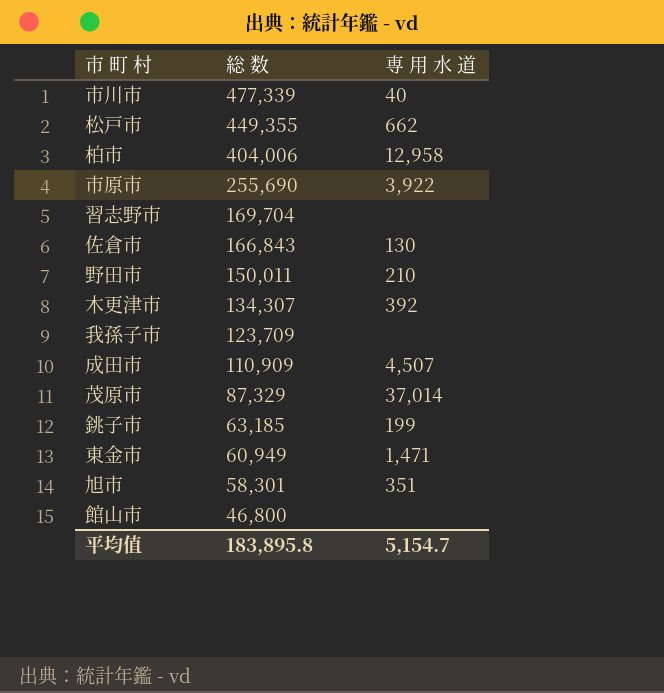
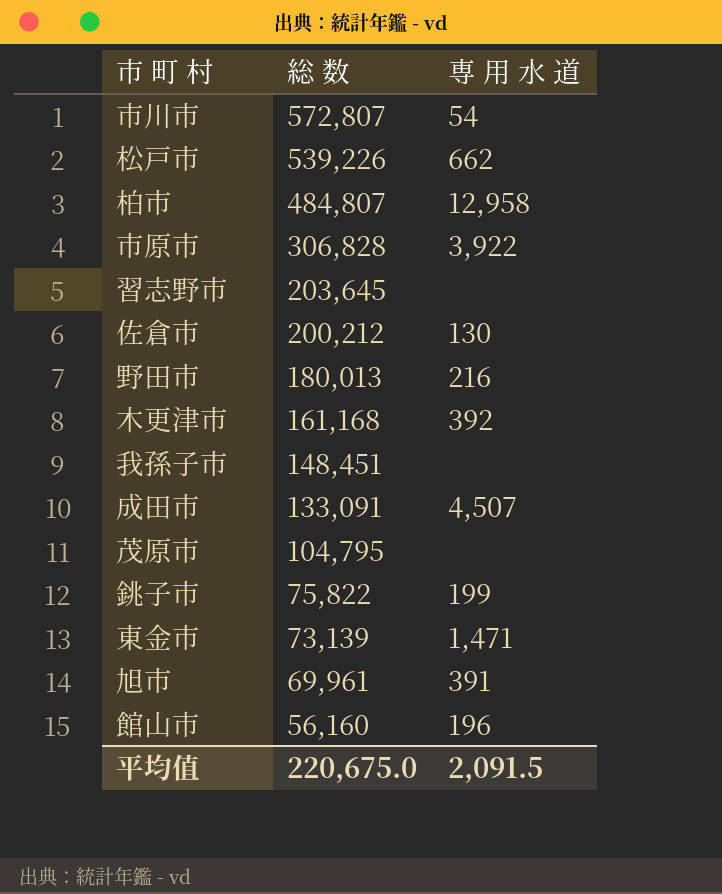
市川市 | 総 数: 477,339 -> 572,807
市川市 | 専 用 水 道: 40 -> 54
松戸市 | 総 数: 449,355 -> 539,226
柏市 | 総 数: 404,006 -> 484,807
市原市 | 総 数: 255,690 -> 306,828
習志野市 | 総 数: 169,704 -> 203,645
佐倉市 | 総 数: 166,843 -> 200,212
野田市 | 総 数: 150,011 -> 180,013
野田市 | 専 用 水 道: 210 -> 216
木更津市 | 総 数: 134,307 -> 161,168
我孫子市 | 総 数: 123,709 -> 148,451
成田市 | 総 数: 110,909 -> 133,091
茂原市 | 総 数: 87,329 -> 104,795
茂原市 | 専 用 水 道: 37,014 -> none
銚子市 | 総 数: 63,185 -> 75,822
東金市 | 総 数: 60,949 -> 73,139
旭市 | 総 数: 58,301 -> 69,961
旭市 | 専 用 水 道: 351 -> 391
館山市 | 総 数: 46,800 -> 56,160
館山市 | 専 用 水 道: none -> 196
平均值 | 総 数: 183,895.8 -> 220,675.0
平均值 | 専 用 水 道: 5,154.7 -> 2,091.5

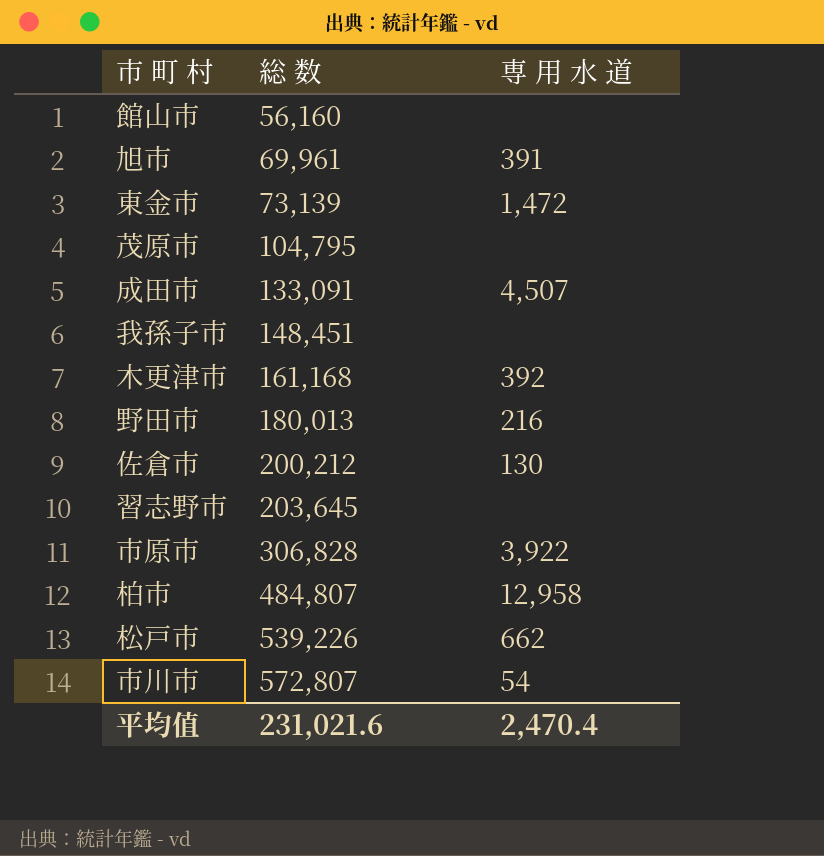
row order: 総 数 descending -> 総 数 ascending
row 銚子市: 75,822 | 199 -> none
館山市 | 専 用 水 道: 196 -> none
東金市 | 専 用 水 道: 1,471 -> 1,472
平均值 | 総 数: 220,675.0 -> 231,021.6
平均值 | 専 用 水 道: 2,091.5 -> 2,470.4

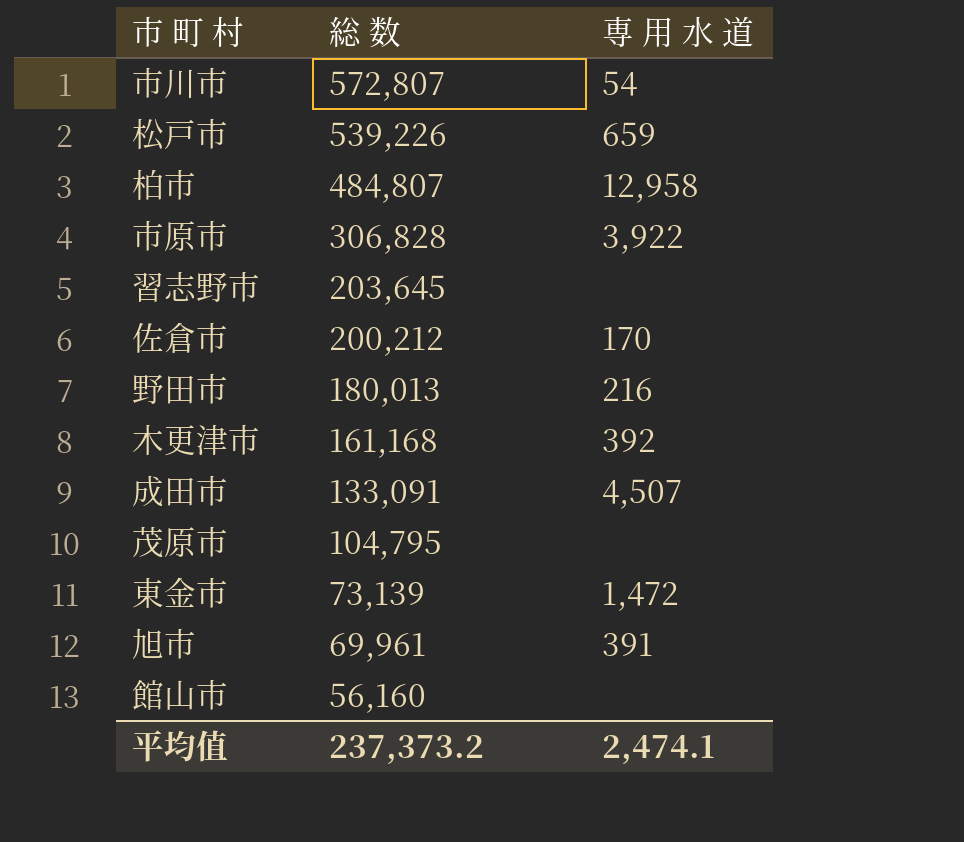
row order: 総 数 ascending -> 総 数 descending
row 我孫子市: 148,451 | none -> none
松戸市 | 専 用 水 道: 662 -> 659
佐倉市 | 専 用 水 道: 130 -> 170
平均值 | 総 数: 231,021.6 -> 237,373.2
平均值 | 専 用 水 道: 2,470.4 -> 2,474.1

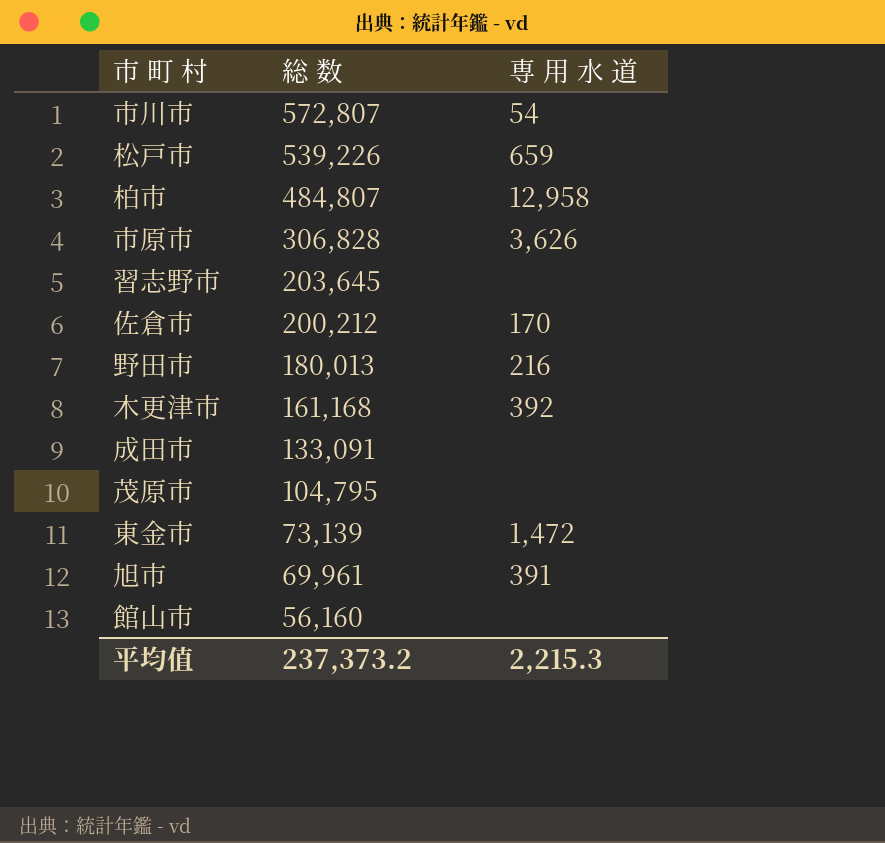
市原市 | 専 用 水 道: 3,922 -> 3,626
成田市 | 専 用 水 道: 4,507 -> none
平均值 | 専 用 水 道: 2,474.1 -> 2,215.3

